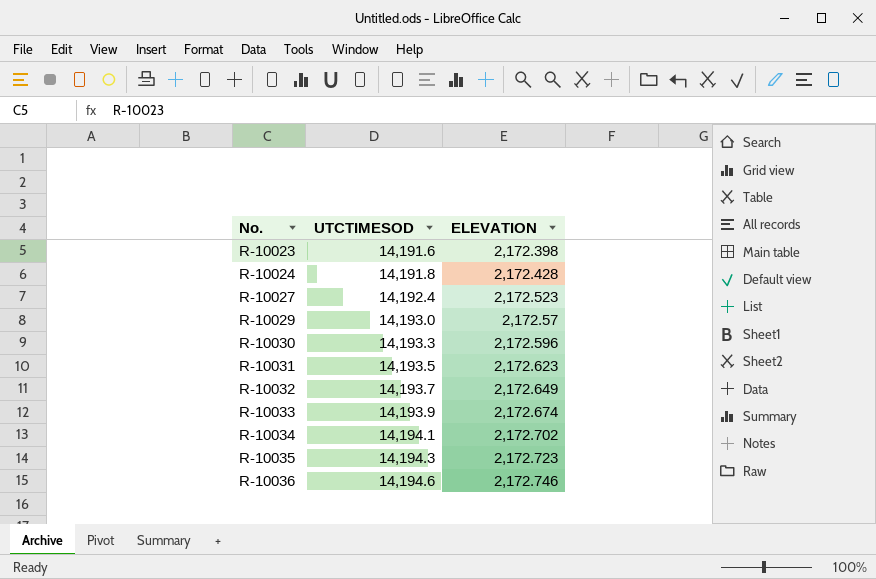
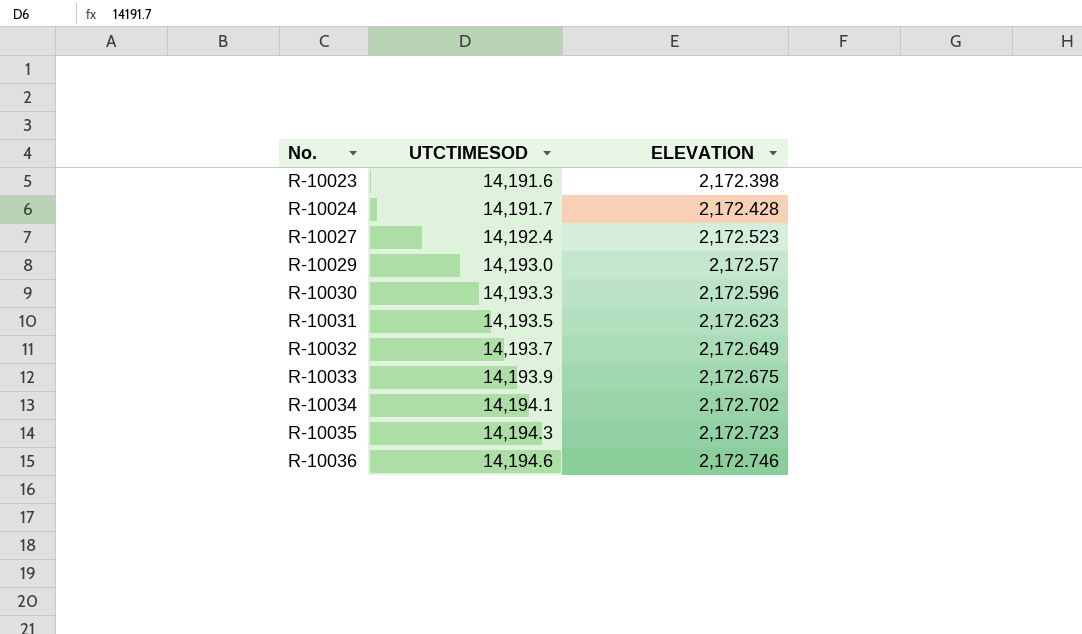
R-10024 | UTCTIMESOD: 14,191.8 -> 14,191.7
R-10033 | ELEVATION: 2,172.674 -> 2,172.675

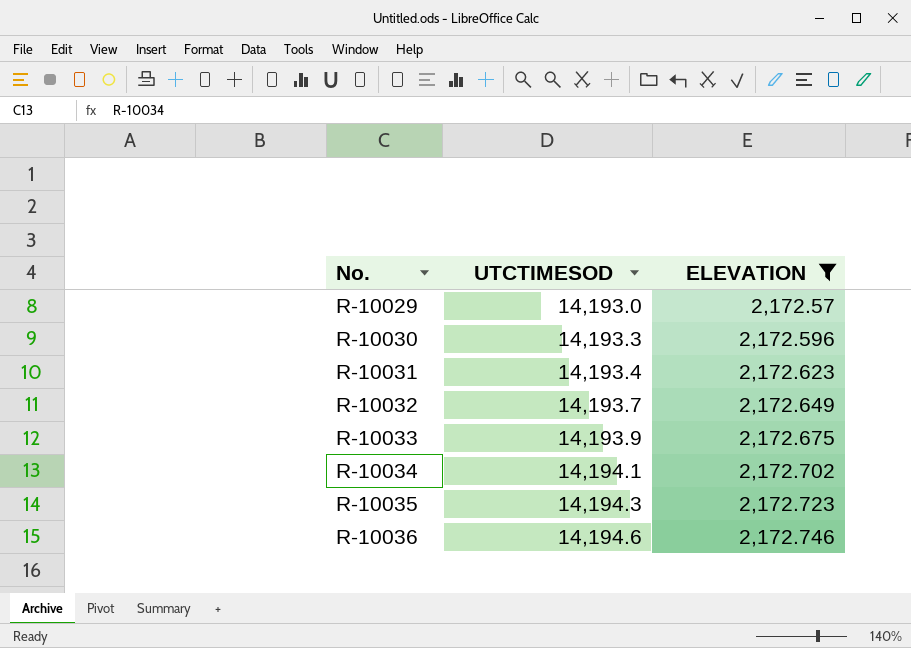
filter: none -> ELEVATION >= 2,172.57
R-10031 | UTCTIMESOD: 14,193.5 -> 14,193.4

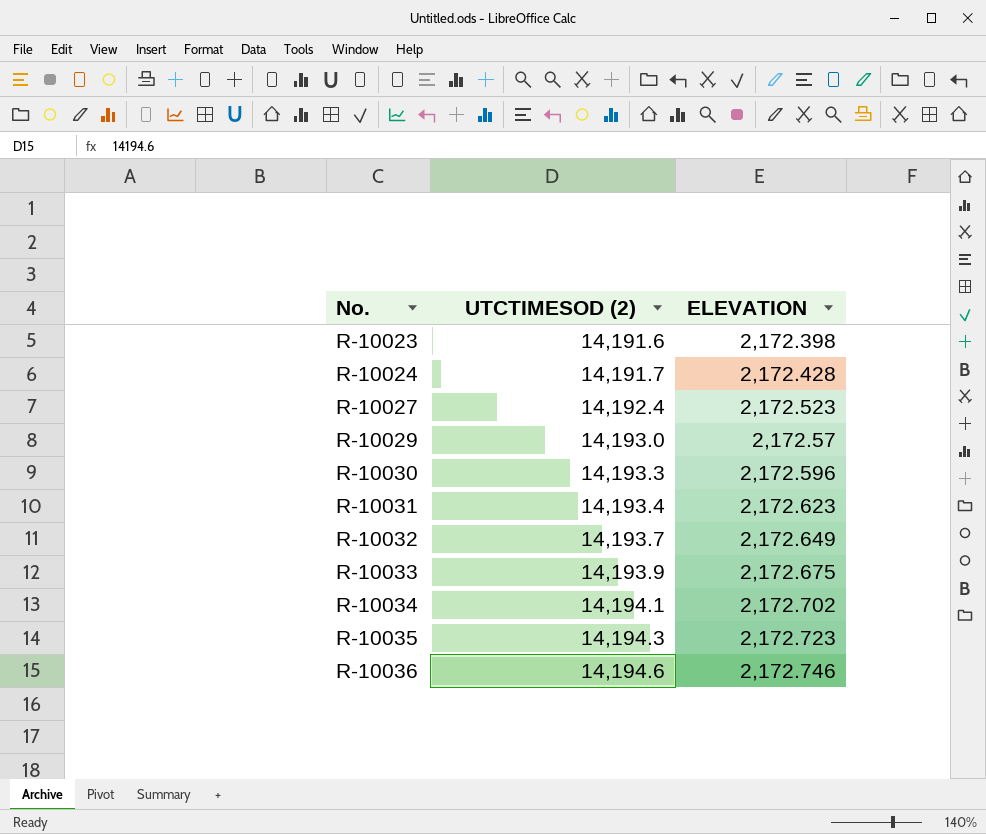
filter: ELEVATION >= 2,172.57 -> none
column name: UTCTIMESOD -> UTCTIMESOD (2)

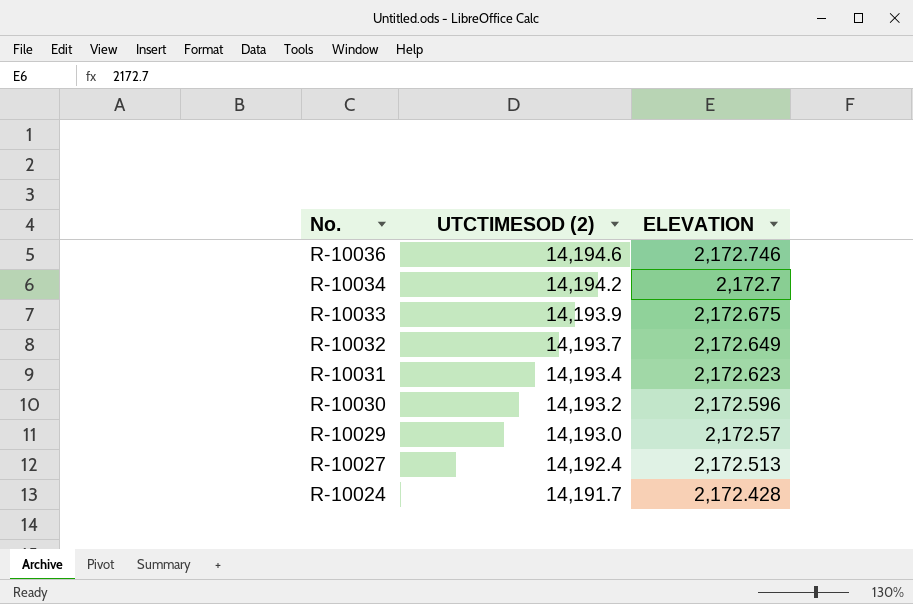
row order: No. ascending -> No. descending
row R-10023: 14,191.6 | 2,172.398 -> none
row R-10035: 14,194.3 | 2,172.723 -> none
R-10034 | UTCTIMESOD (2): 14,194.1 -> 14,194.2
R-10034 | ELEVATION: 2,172.702 -> 2,172.7
R-10030 | UTCTIMESOD (2): 14,193.3 -> 14,193.2
R-10027 | ELEVATION: 2,172.523 -> 2,172.513

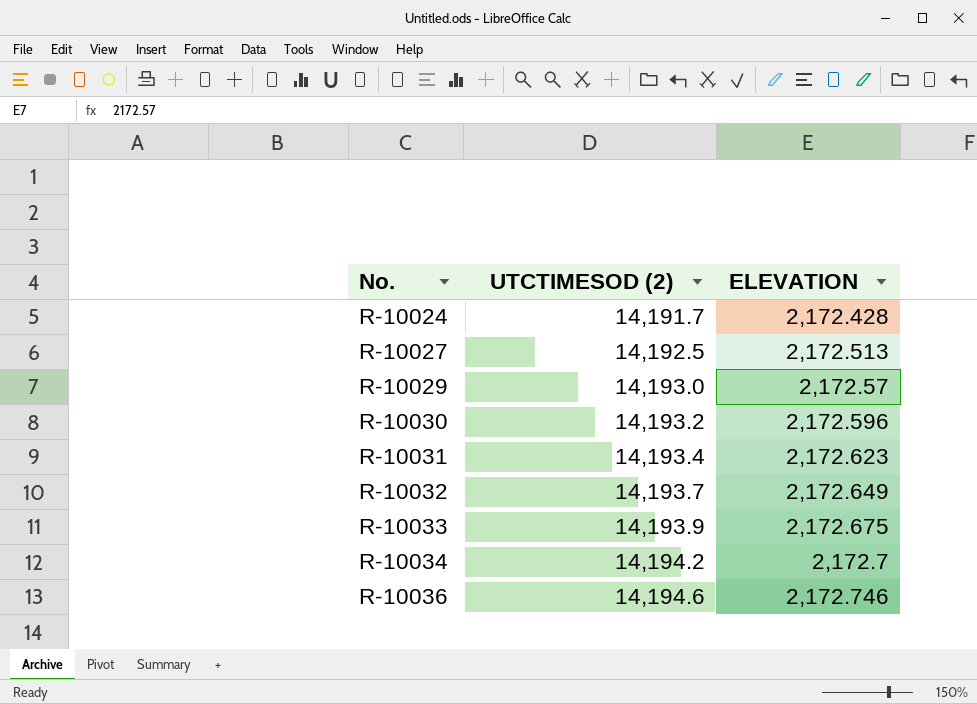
row order: No. descending -> No. ascending
R-10027 | UTCTIMESOD (2): 14,192.4 -> 14,192.5

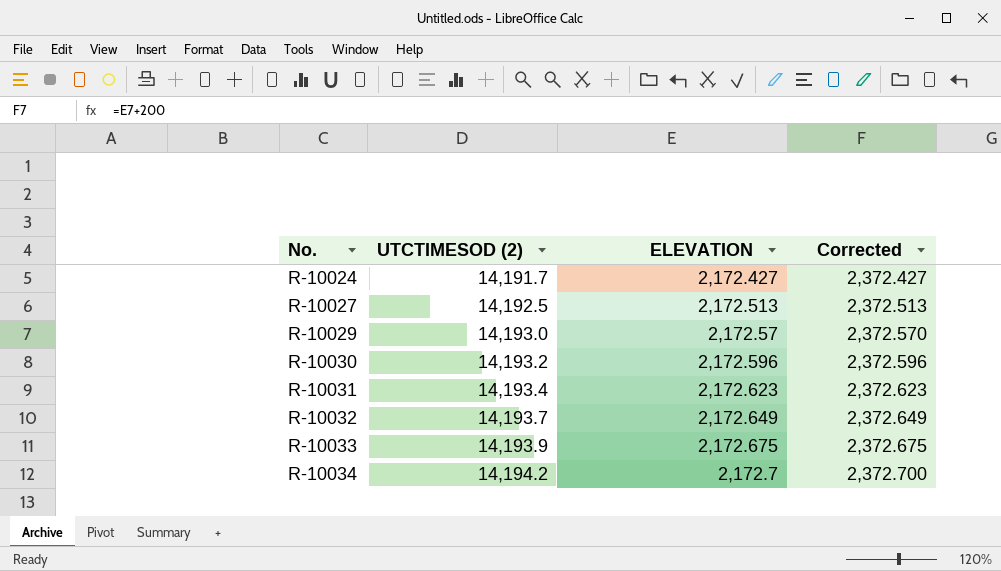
column Corrected | formula: none -> [ELEVATION] + 200
row R-10036: 14,194.6 | 2,172.746 -> none
R-10024 | ELEVATION: 2,172.428 -> 2,172.427

